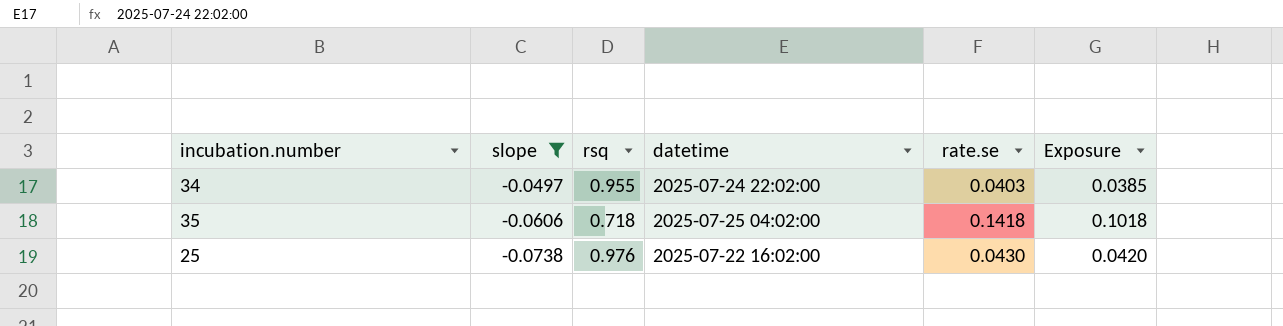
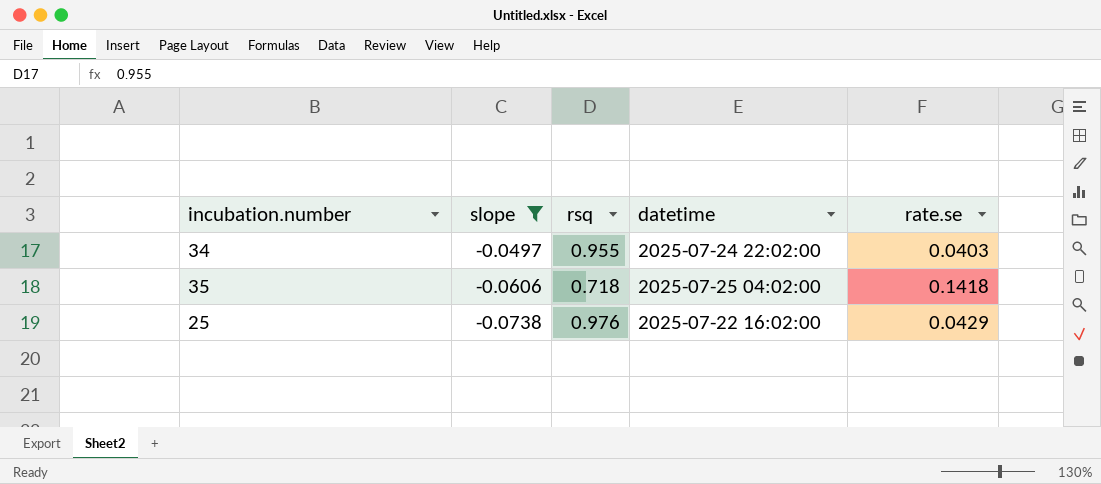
column Exposure | formula: [rsq] * [rate.se] -> none
25 | rate.se: 0.0430 -> 0.0429

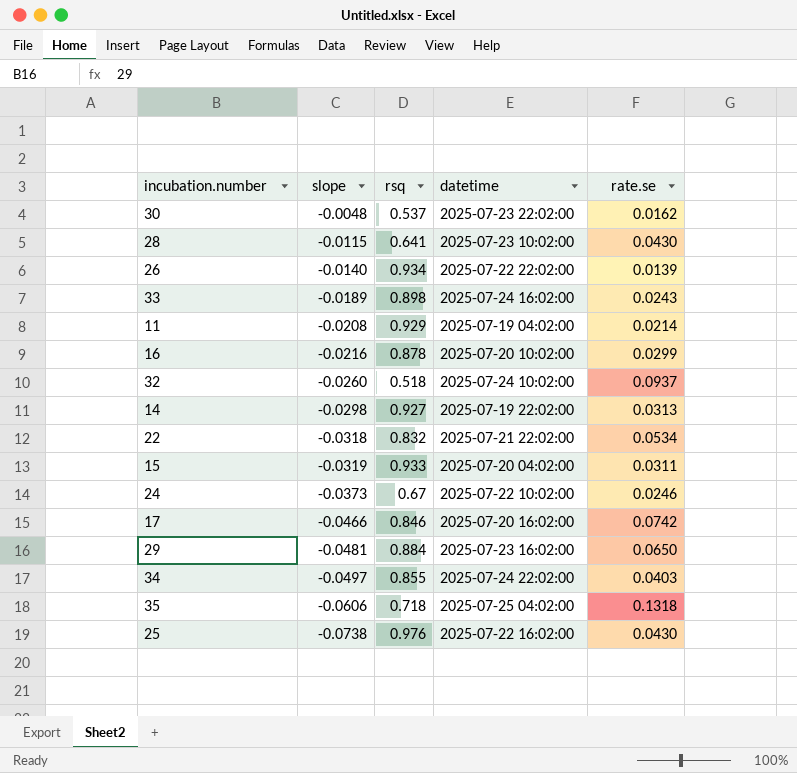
filter: slope <= -0.0497 -> none
34 | rsq: 0.955 -> 0.855
35 | rate.se: 0.1418 -> 0.1318
25 | rate.se: 0.0429 -> 0.0430

